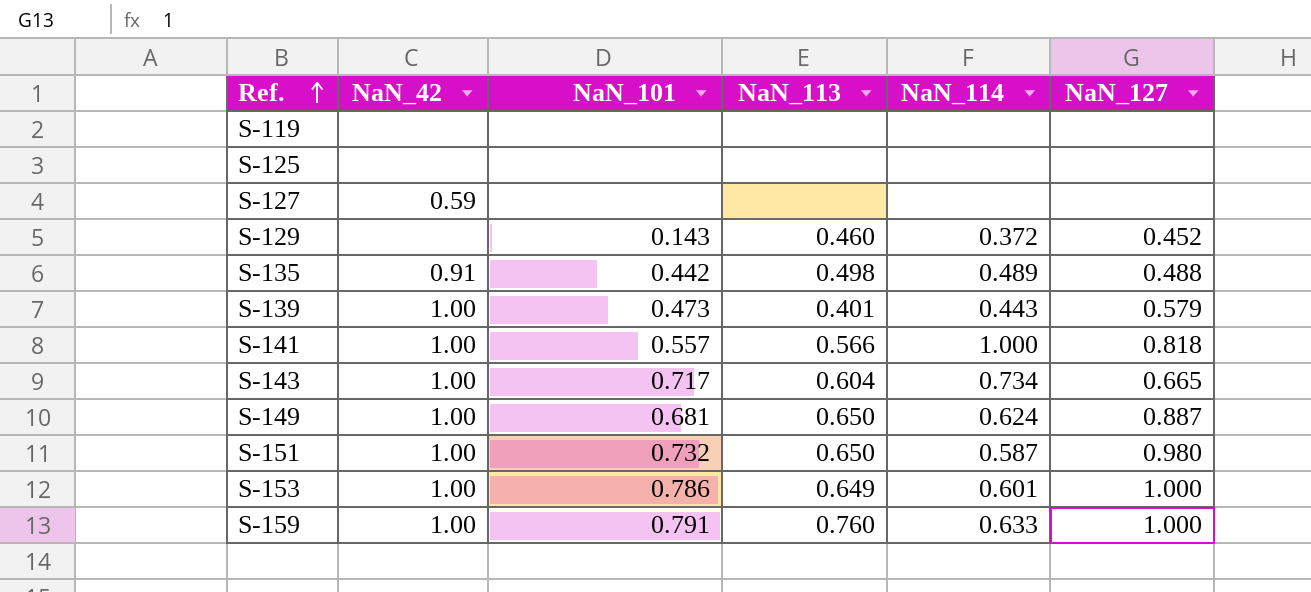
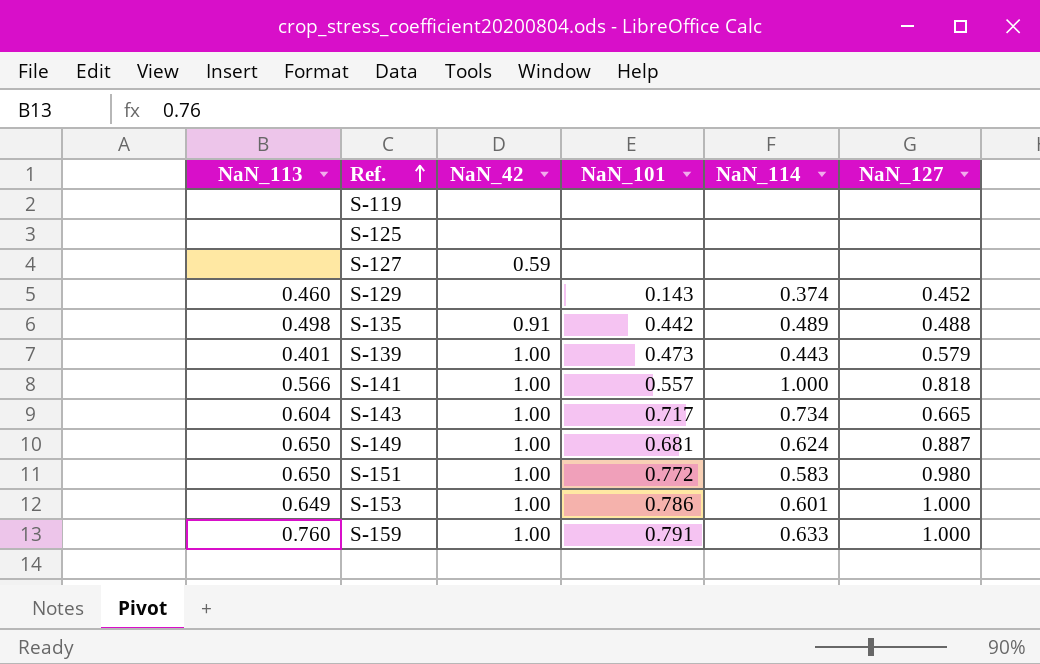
column NaN_113 | position: 4 -> 1
S-129 | NaN_114: 0.372 -> 0.374
S-151 | NaN_101: 0.732 -> 0.772
S-151 | NaN_114: 0.587 -> 0.583

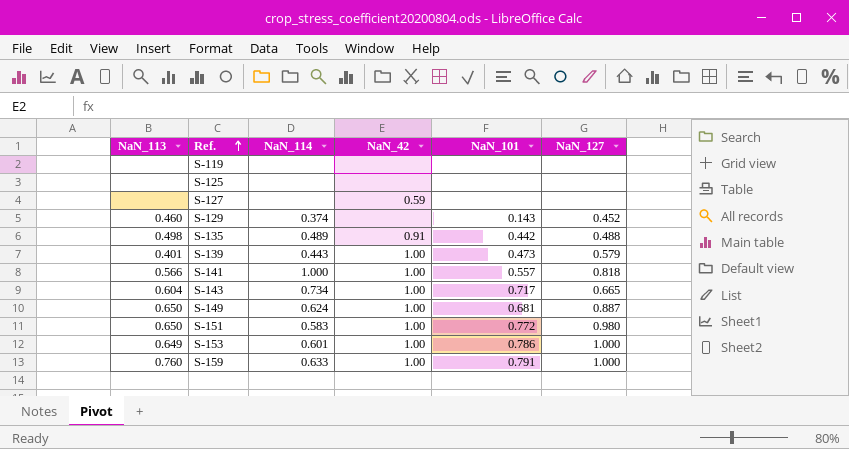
column NaN_114 | position: 5 -> 3

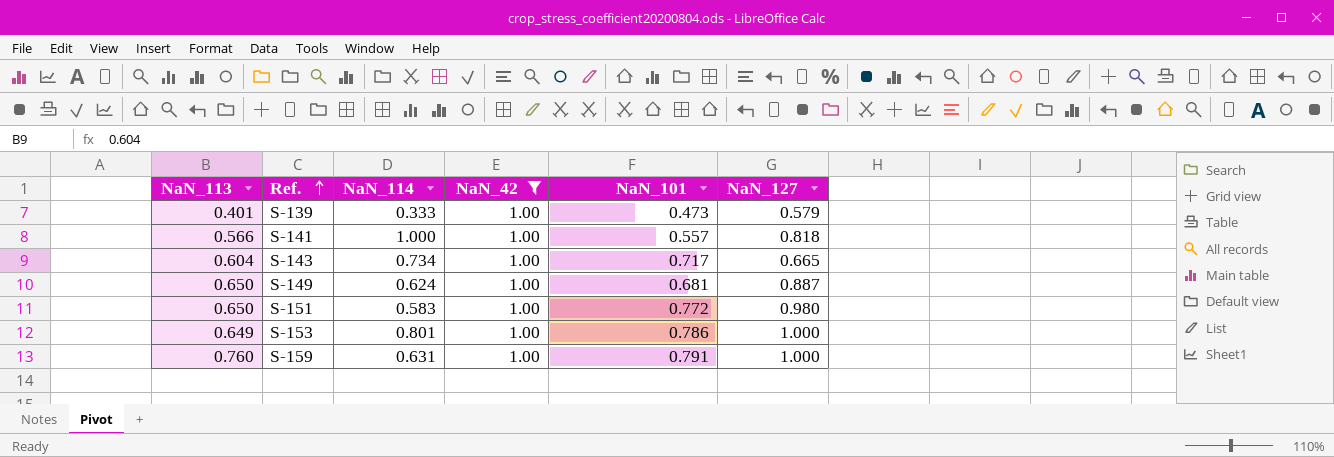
filter: none -> NaN_42 = 1.00
S-139 | NaN_114: 0.443 -> 0.333
S-153 | NaN_114: 0.601 -> 0.801
S-159 | NaN_114: 0.633 -> 0.631

